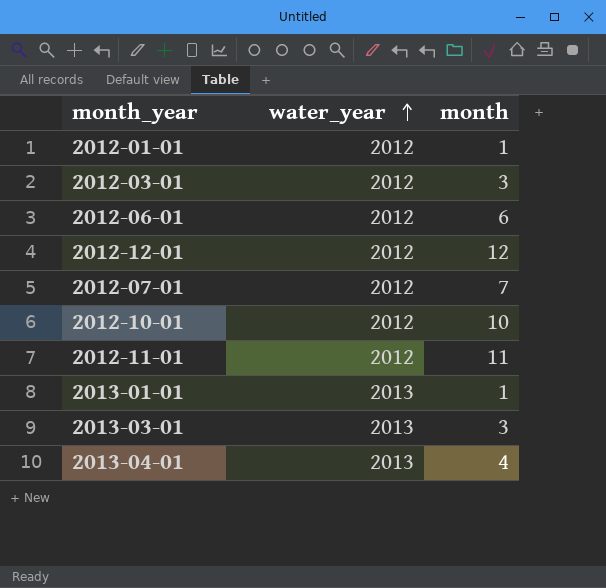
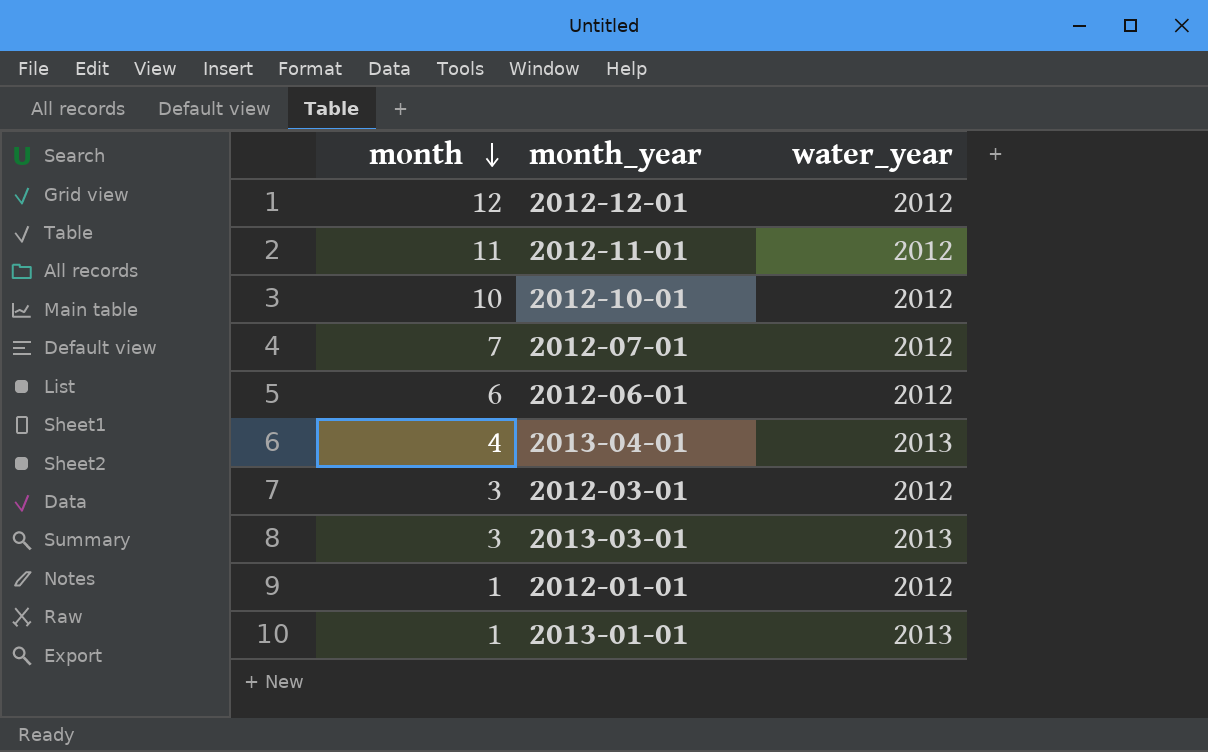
row order: water_year ascending -> month descending
column month | position: 3 -> 1

